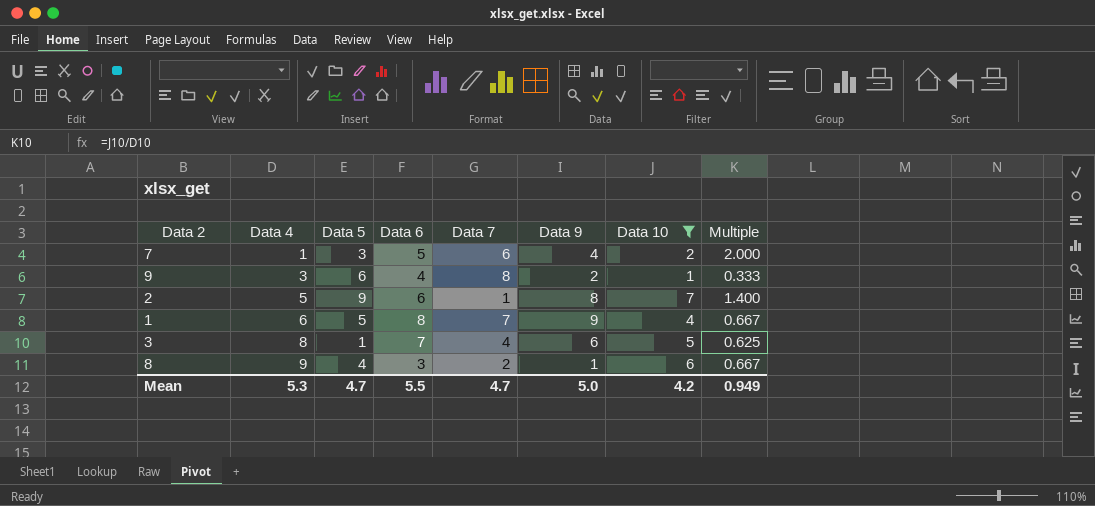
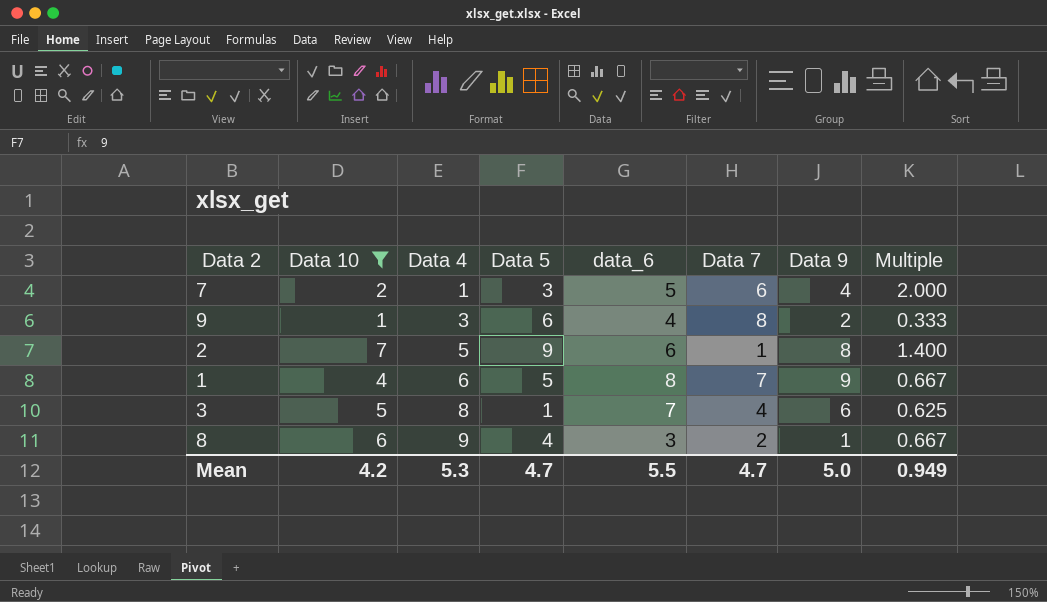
column Data 10 | position: 7 -> 2
column name: Data 6 -> data_6

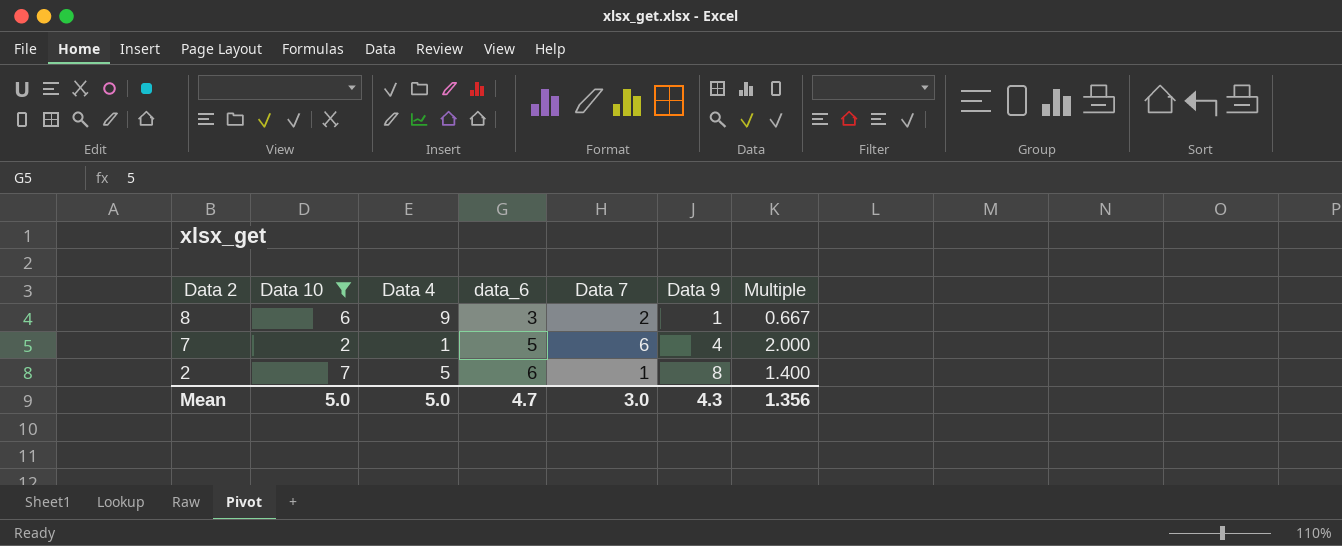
row order: Data 4 ascending -> Data 2 descending
column Data 5 | position: 4 -> none
row 9: 1 | 3 | 6 | 4 | 8 | 2 | 0.333 -> none
row 1: 4 | 6 | 5 | 8 | 7 | 9 | 0.667 -> none
row 3: 5 | 8 | 1 | 7 | 4 | 6 | 0.625 -> none
Mean | Data 10: 4.2 -> 5.0
Mean | Data 4: 5.3 -> 5.0
Mean | data_6: 5.5 -> 4.7
Mean | Data 7: 4.7 -> 3.0
Mean | Data 9: 5.0 -> 4.3
Mean | Multiple: 0.949 -> 1.356

